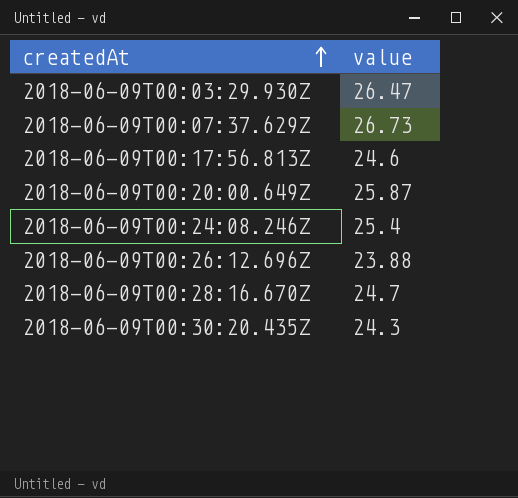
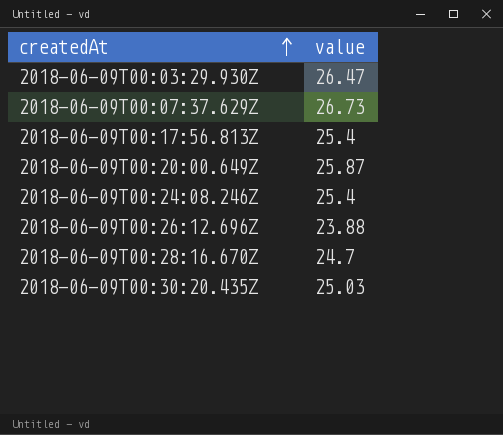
2018-06-09T00:17:56.813Z | value: 24.6 -> 25.4
2018-06-09T00:30:20.435Z | value: 24.3 -> 25.03

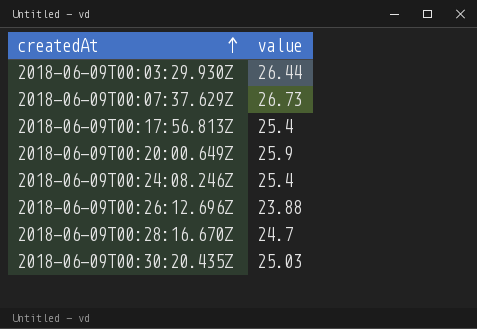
2018-06-09T00:03:29.930Z | value: 26.47 -> 26.44
2018-06-09T00:20:00.649Z | value: 25.87 -> 25.9

